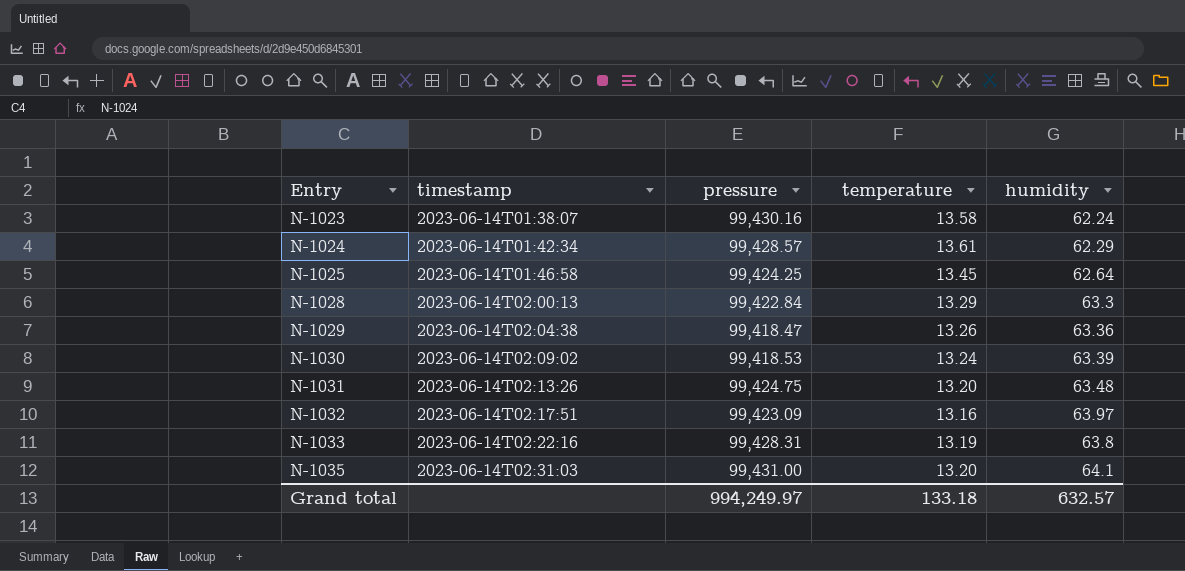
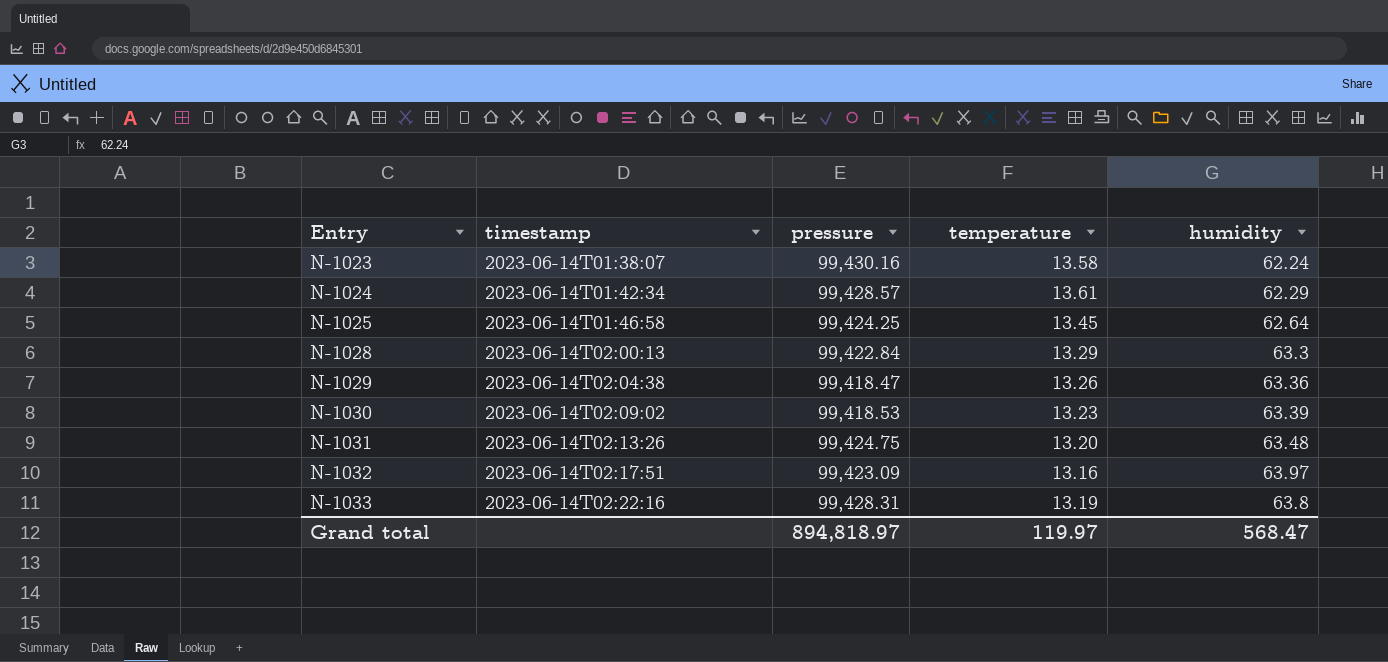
row N-1035: 2023-06-14T02:31:03 | 99,431.00 | 13.20 | 64.1 -> none
N-1030 | temperature: 13.24 -> 13.23
Grand total | pressure: 994,249.97 -> 894,818.97
Grand total | temperature: 133.18 -> 119.97
Grand total | humidity: 632.57 -> 568.47

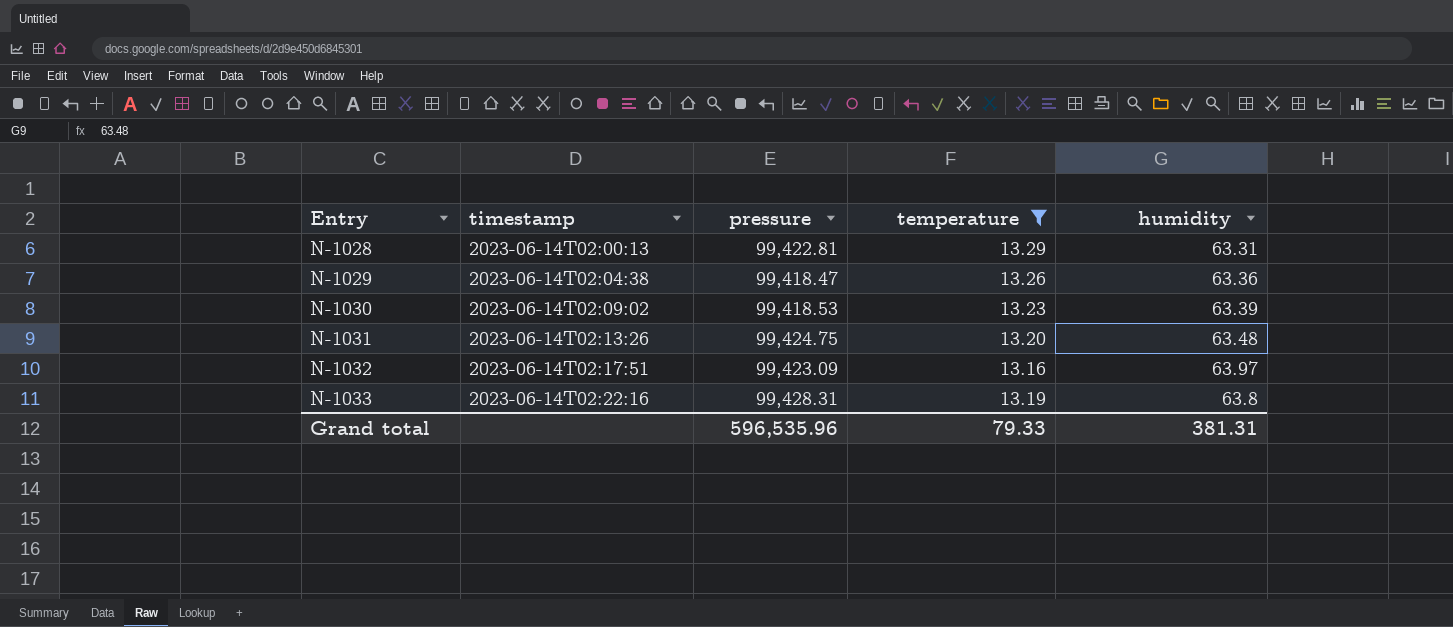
filter: none -> temperature <= 13.29
N-1028 | pressure: 99,422.84 -> 99,422.81
N-1028 | humidity: 63.3 -> 63.31
Grand total | pressure: 894,818.97 -> 596,535.96
Grand total | temperature: 119.97 -> 79.33
Grand total | humidity: 568.47 -> 381.31

